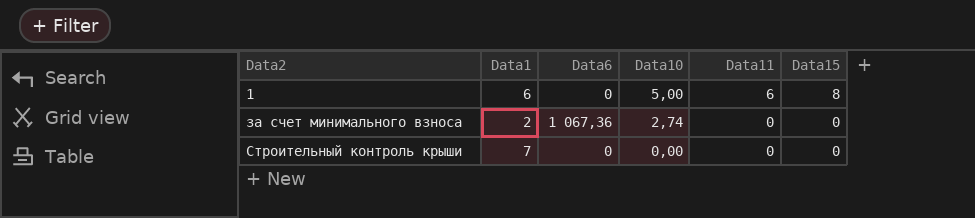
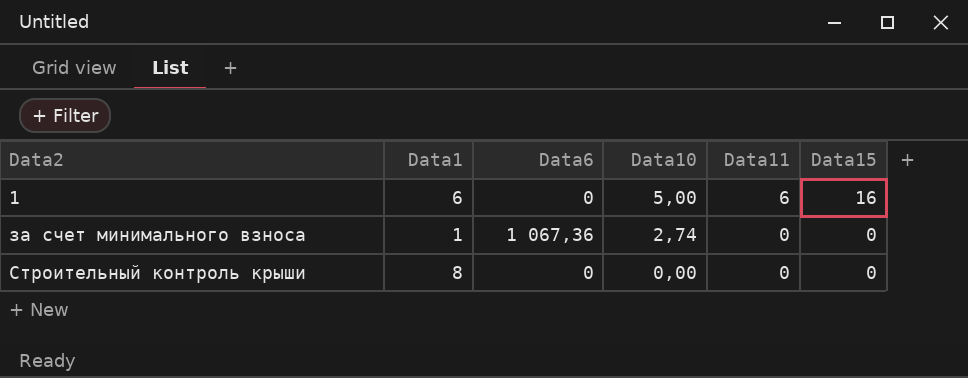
1 | Data15: 8 -> 16
за счет минимального взноса | Data1: 2 -> 1
Строительный контроль крыши | Data1: 7 -> 8

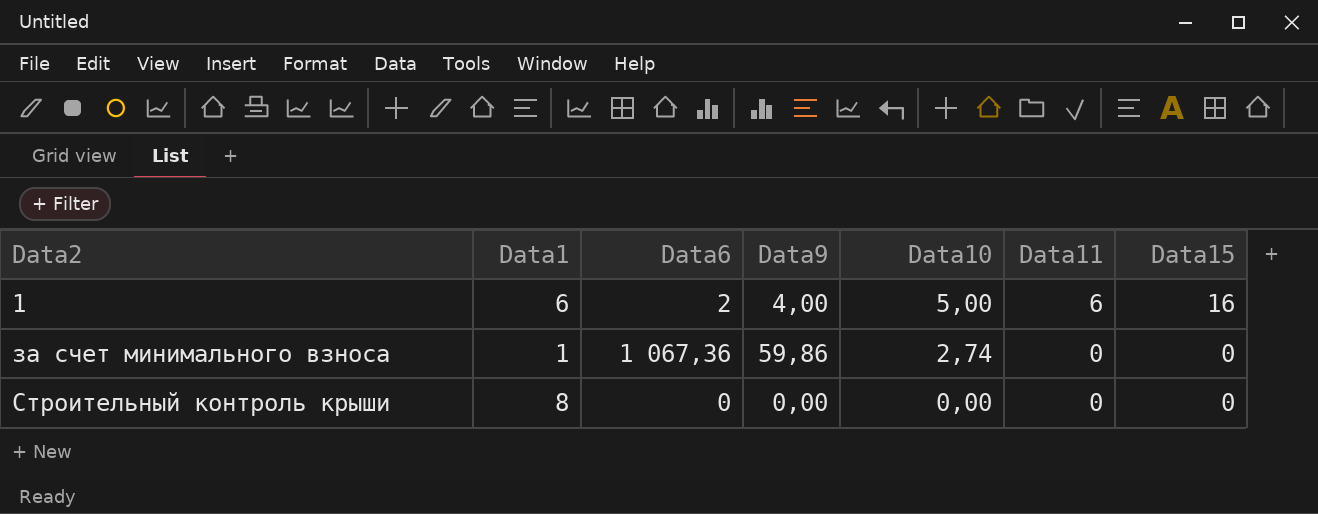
column Data9 | position: none -> 4
1 | Data6: 0 -> 2

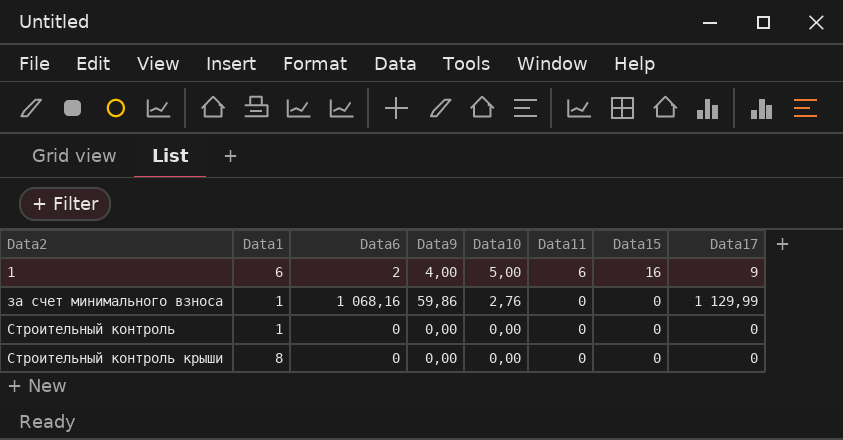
column Data17 | position: none -> 8
за счет минимального взноса | Data6: 1 067,36 -> 1 068,16
за счет минимального взноса | Data10: 2,74 -> 2,76
row Строительный контроль: none -> 1 | 0 | 0,00 | 0,00 | 0 | 0 | 0

